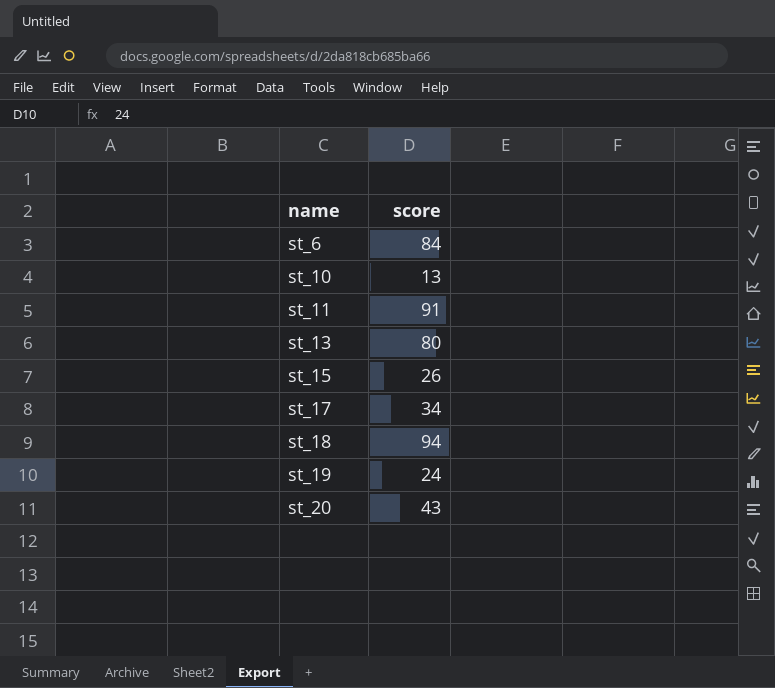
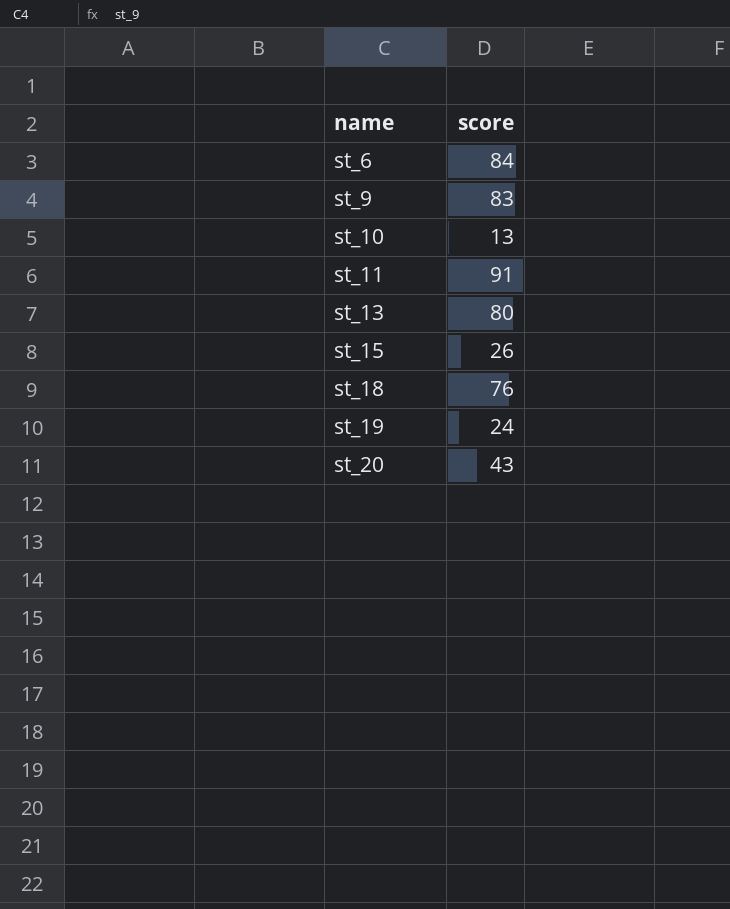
row st_17: 34 -> none
row st_9: none -> 83
st_18 | score: 94 -> 76

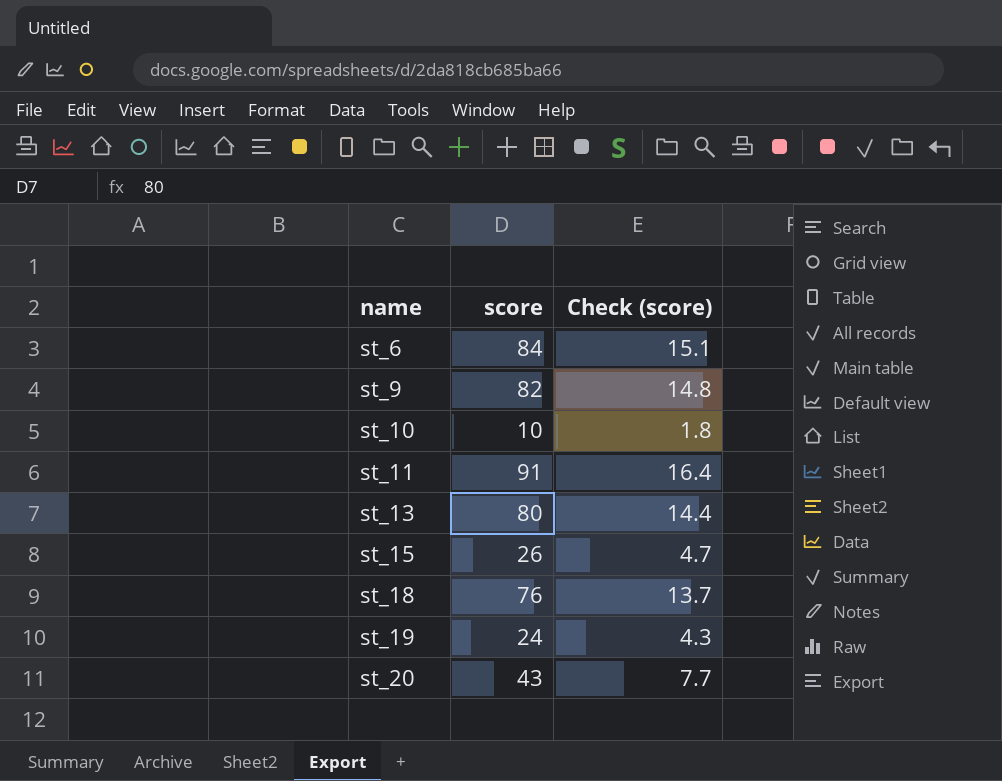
column Check (score) | formula: none -> [score] * 0.18
st_9 | score: 83 -> 82
st_10 | score: 13 -> 10

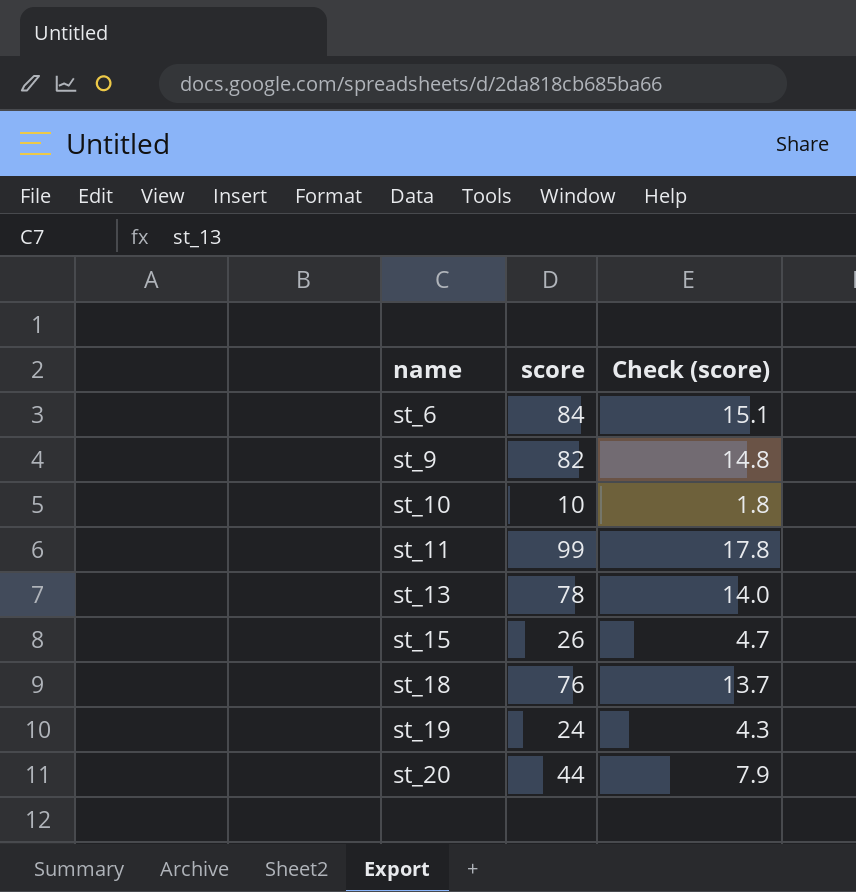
st_11 | score: 91 -> 99
st_11 | Check (score): 16.4 -> 17.8
st_13 | score: 80 -> 78
st_13 | Check (score): 14.4 -> 14.0
st_20 | score: 43 -> 44
st_20 | Check (score): 7.7 -> 7.9

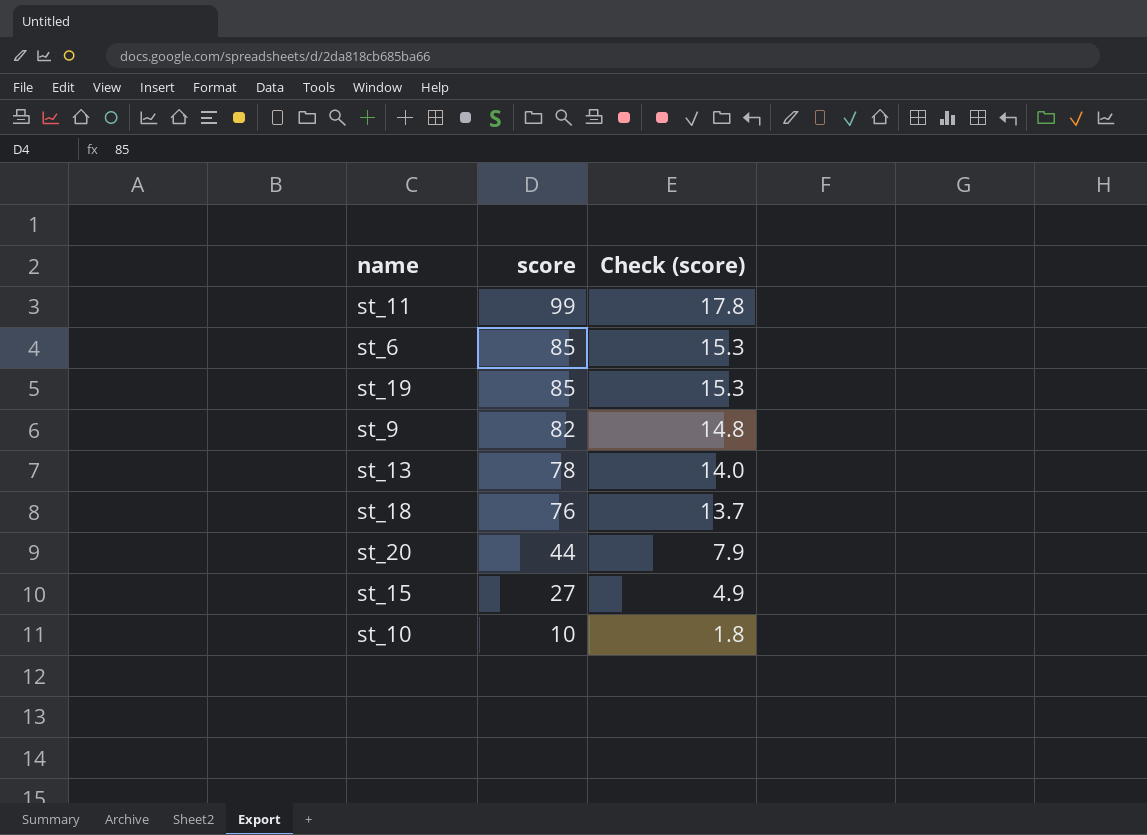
row order: name ascending -> score descending
st_6 | score: 84 -> 85
st_6 | Check (score): 15.1 -> 15.3
st_19 | score: 24 -> 85
st_19 | Check (score): 4.3 -> 15.3
st_15 | score: 26 -> 27
st_15 | Check (score): 4.7 -> 4.9

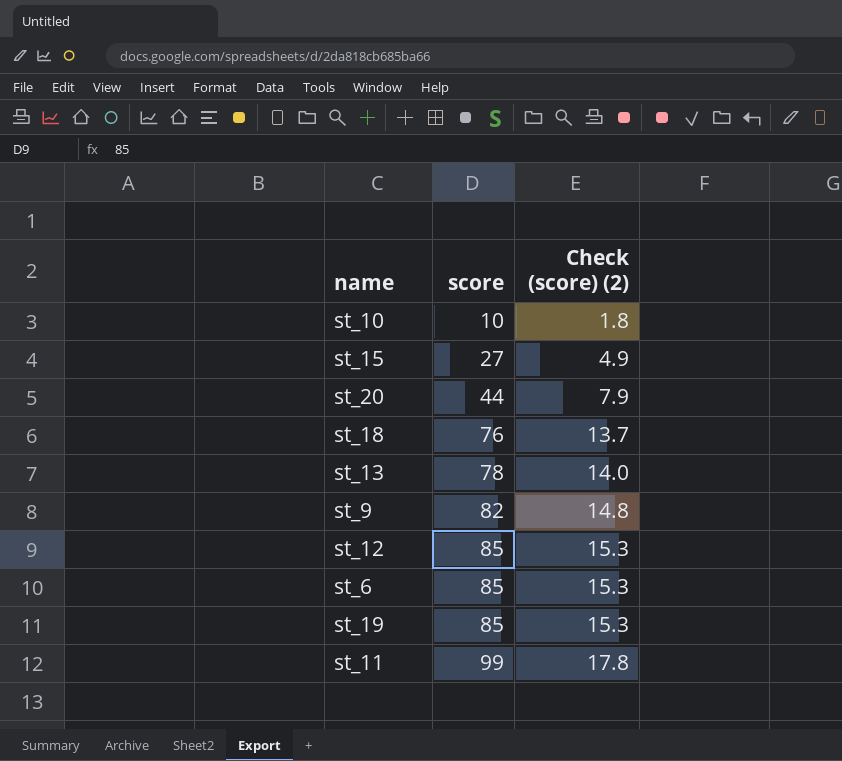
row order: score descending -> score ascending
column name: Check (score) -> Check (score) (2)
row st_12: none -> 85 | 15.3

